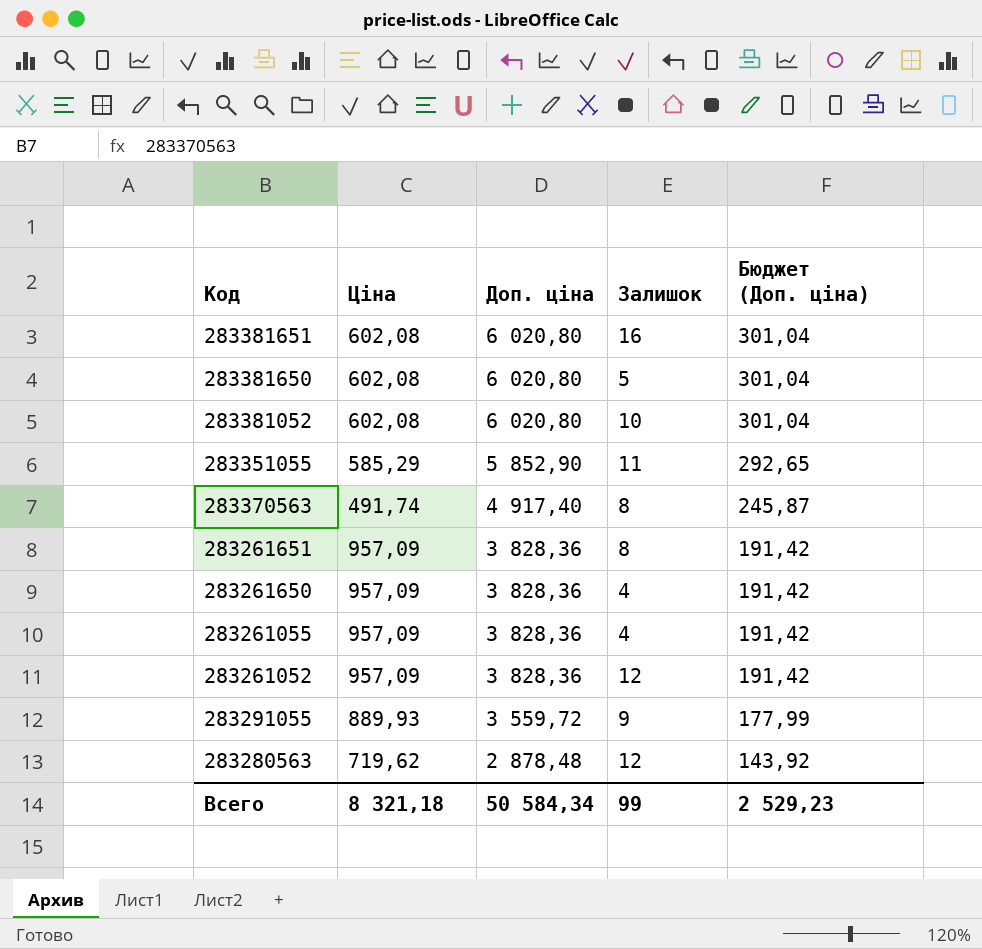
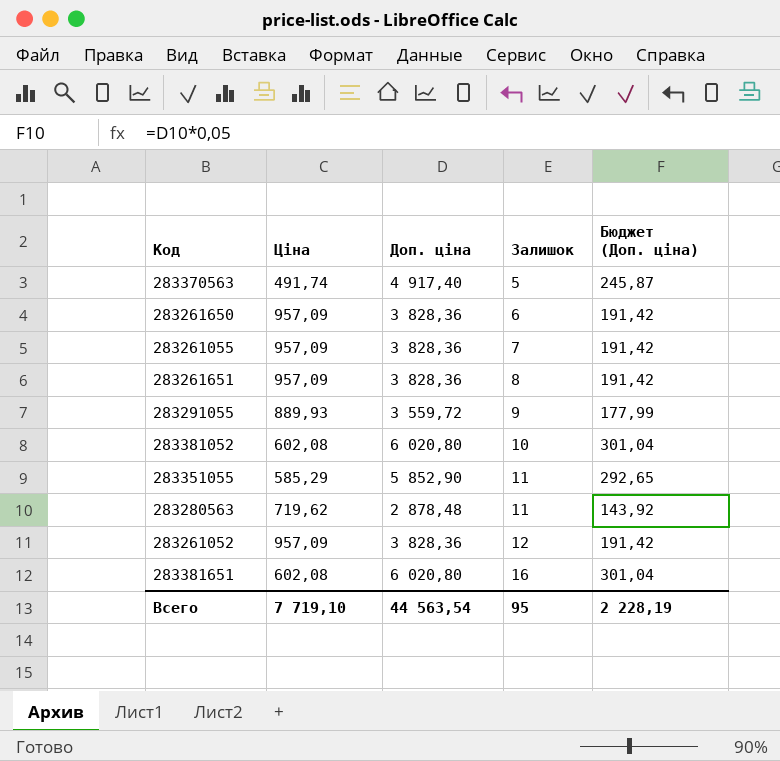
row order: Доп. ціна descending -> Залишок ascending
row 283381650: 602,08 | 6 020,80 | 5 | 301,04 -> none
283370563 | Залишок: 8 -> 5
283261650 | Залишок: 4 -> 6
283261055 | Залишок: 4 -> 7
283280563 | Залишок: 12 -> 11
Всего | Ціна: 8 321,18 -> 7 719,10
Всего | Доп. ціна: 50 584,34 -> 44 563,54
Всего | Залишок: 99 -> 95
Всего | Бюджет (Доп. ціна): 2 529,23 -> 2 228,19

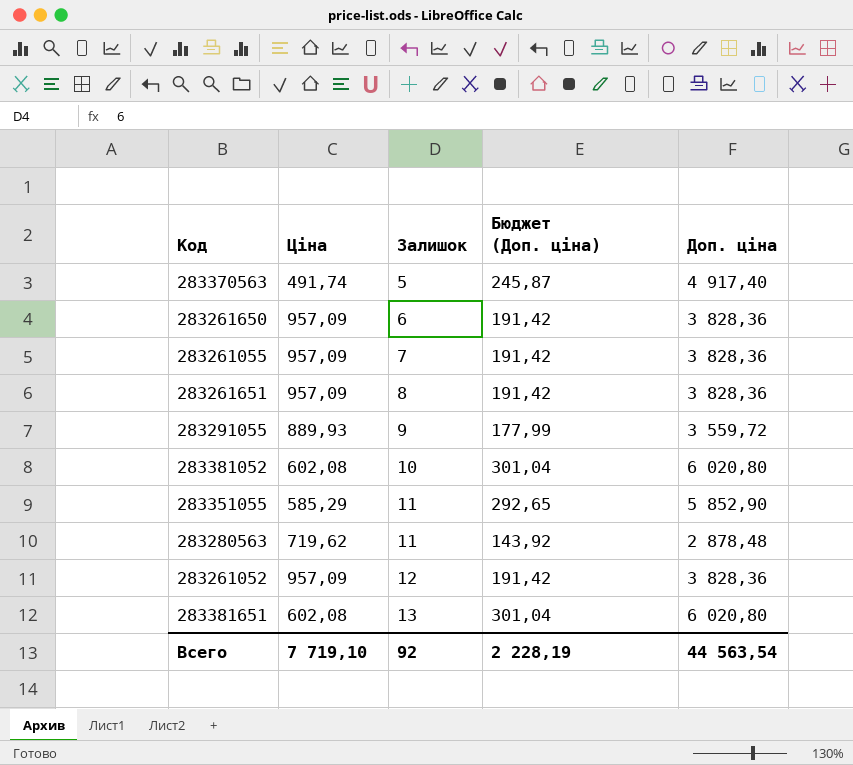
column Доп. ціна | position: 3 -> 5
283381651 | Залишок: 16 -> 13
Всего | Залишок: 95 -> 92

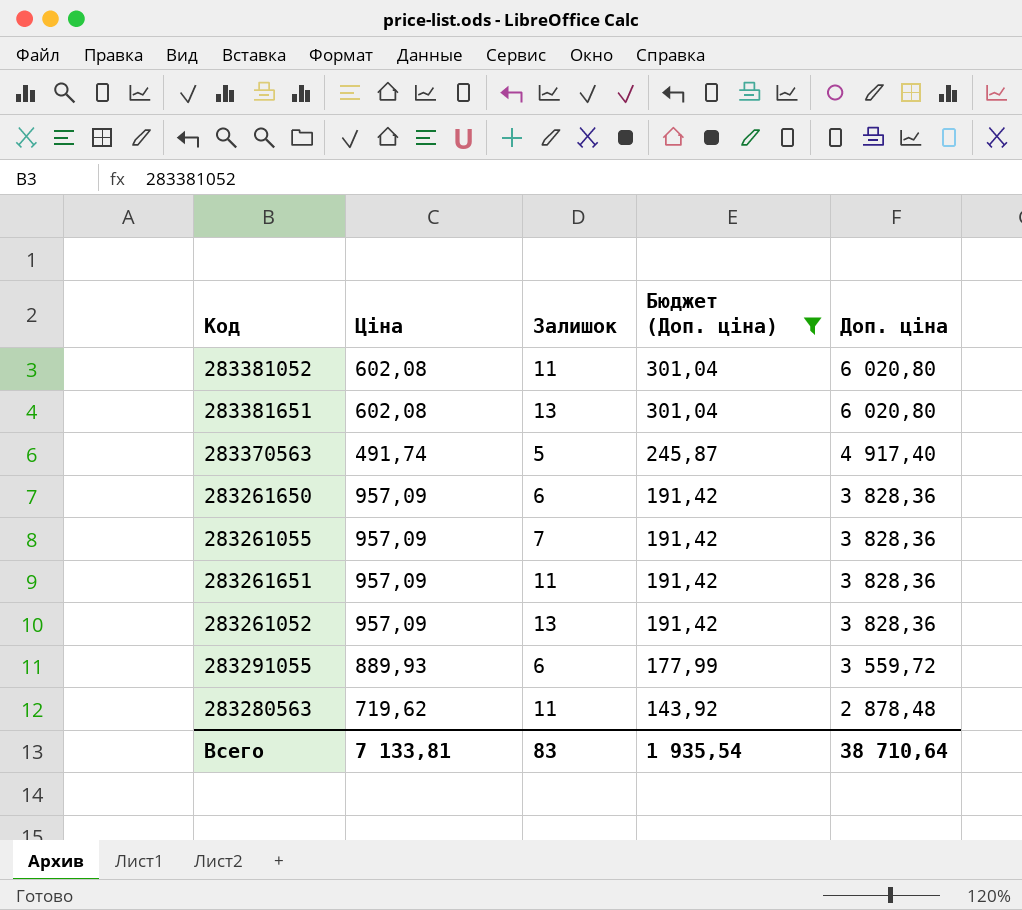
filter: none -> Бюджет (Доп. ціна) != 292,65
row order: Залишок ascending -> Бюджет (Доп. ціна) descending
283381052 | Залишок: 10 -> 11
283261651 | Залишок: 8 -> 11
283261052 | Залишок: 12 -> 13
283291055 | Залишок: 9 -> 6
Всего | Ціна: 7 719,10 -> 7 133,81
Всего | Залишок: 92 -> 83
Всего | Бюджет (Доп. ціна): 2 228,19 -> 1 935,54
Всего | Доп. ціна: 44 563,54 -> 38 710,64

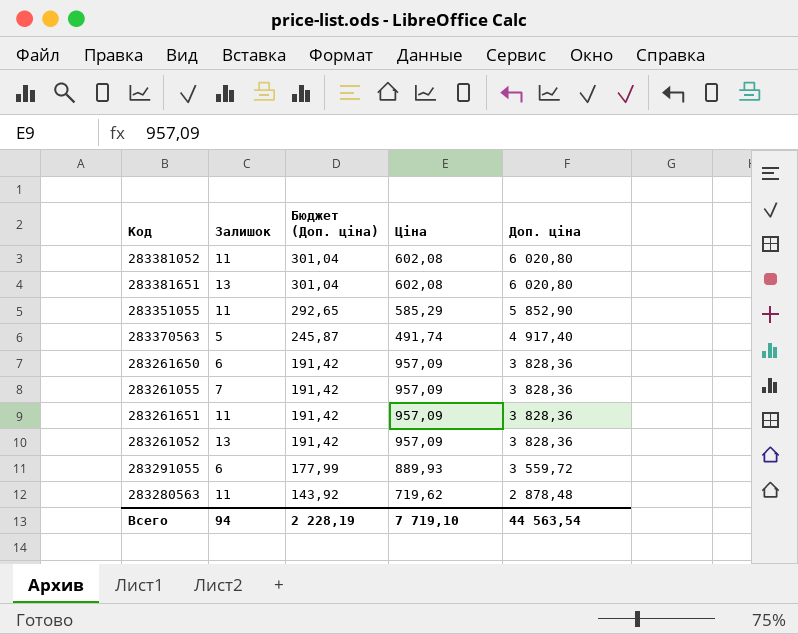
filter: Бюджет (Доп. ціна) != 292,65 -> none
column Ціна | position: 2 -> 4
Всего | Залишок: 83 -> 94
Всего | Бюджет (Доп. ціна): 1 935,54 -> 2 228,19
Всего | Ціна: 7 133,81 -> 7 719,10
Всего | Доп. ціна: 38 710,64 -> 44 563,54

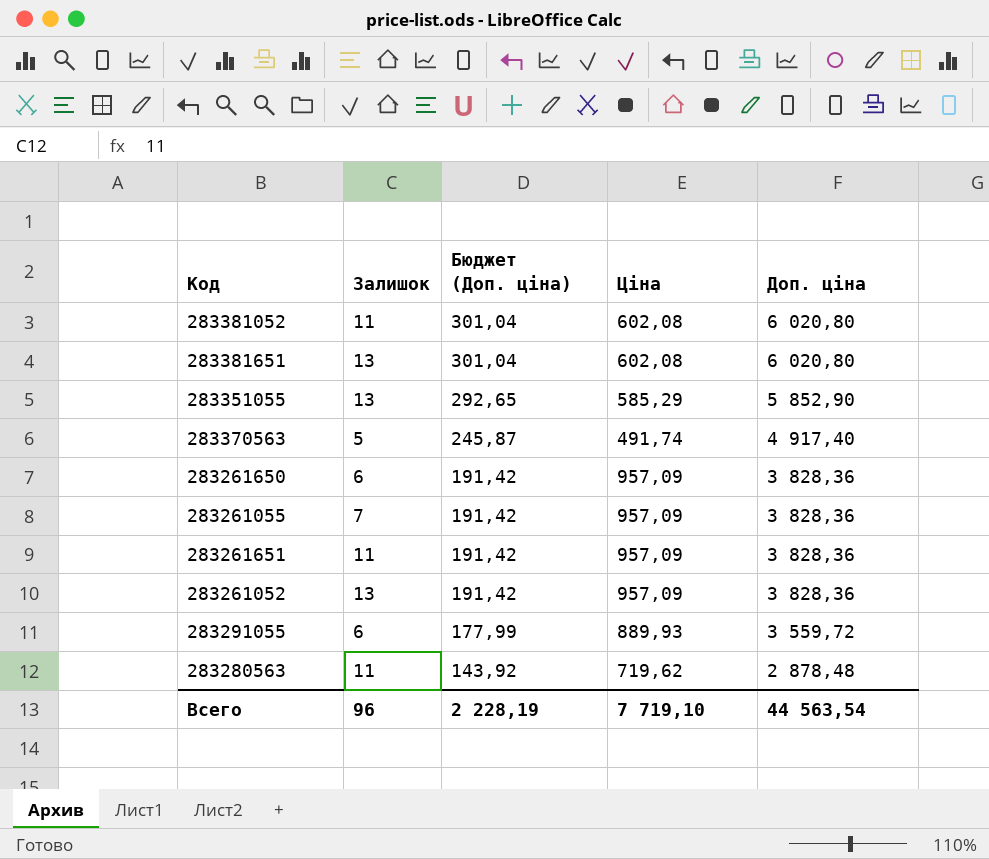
283351055 | Залишок: 11 -> 13
Всего | Залишок: 94 -> 96

